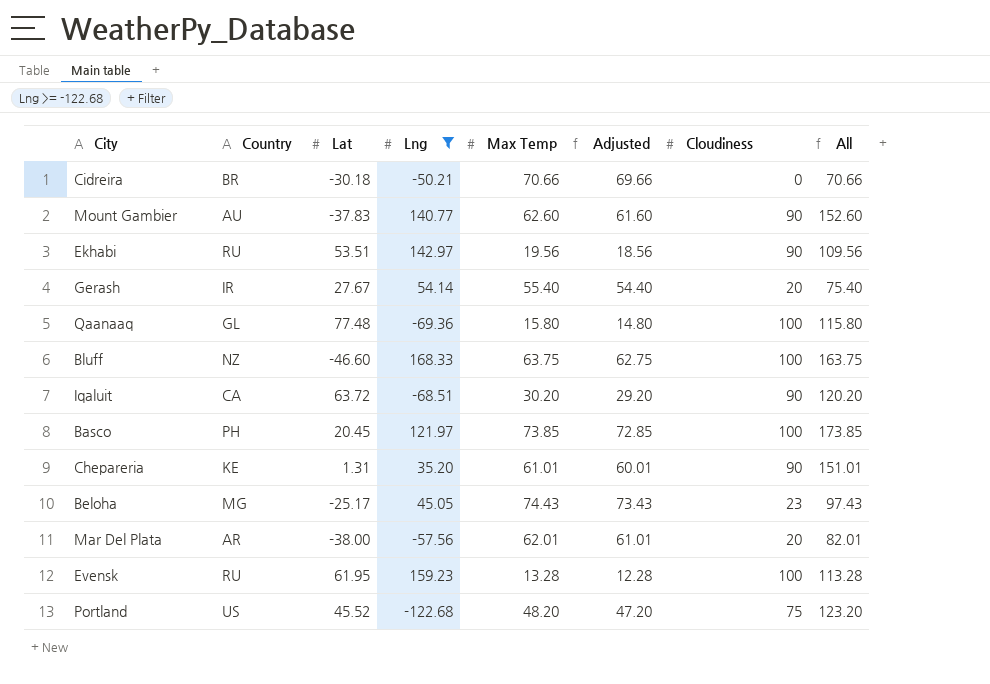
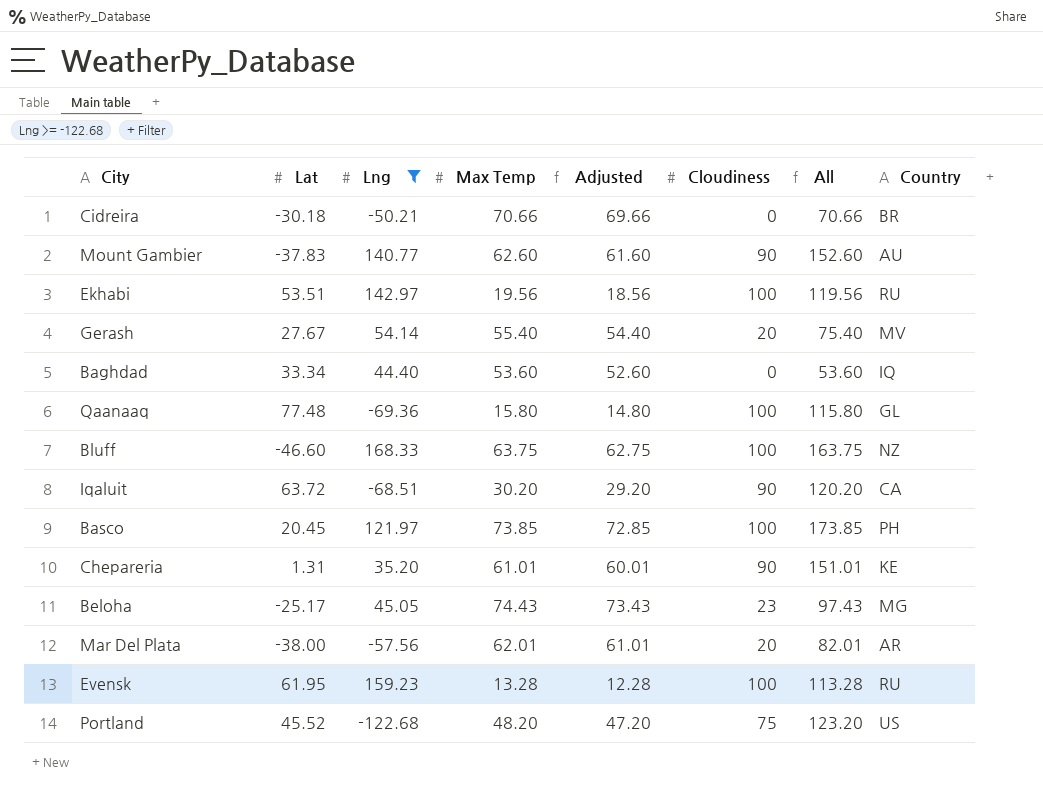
column Country | position: 2 -> 8
Ekhabi | Cloudiness: 90 -> 100
Ekhabi | All: 109.56 -> 119.56
Gerash | Country: IR -> MV
row Baghdad: none -> 33.34 | 44.40 | 53.60 | 52.60 | 0 | 53.60 | IQ

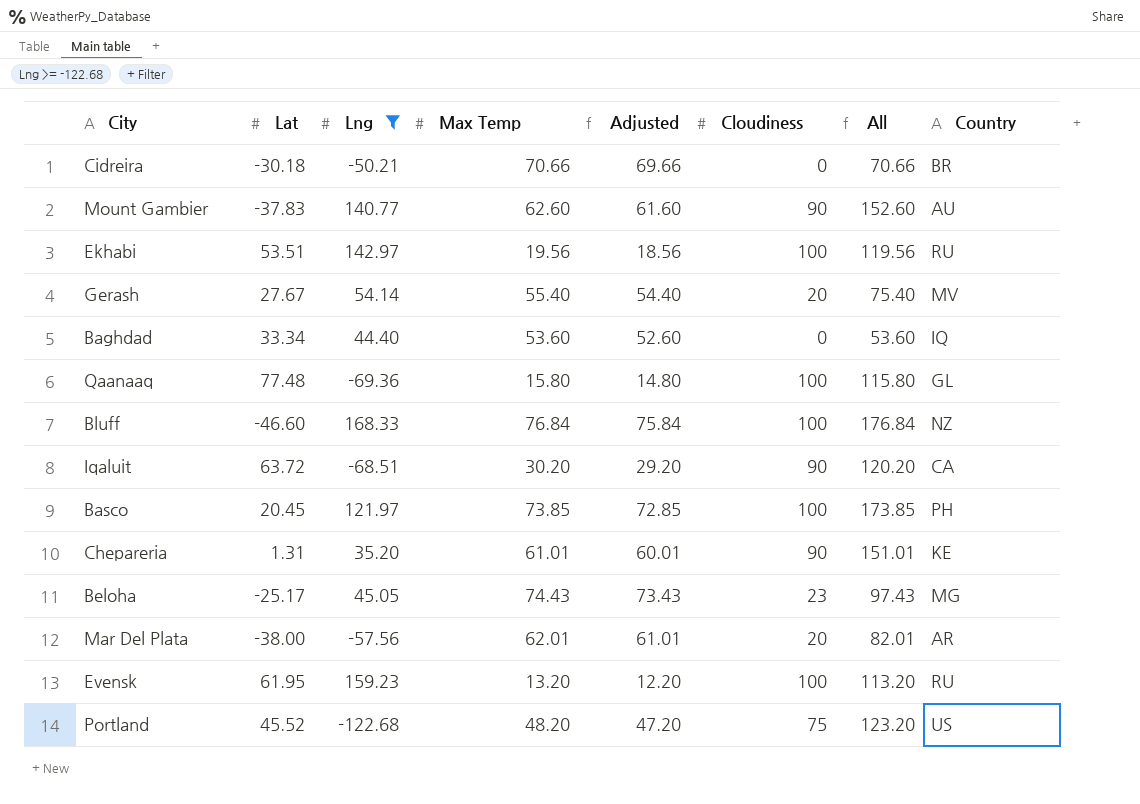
Bluff | Max Temp: 63.75 -> 76.84
Bluff | Adjusted: 62.75 -> 75.84
Bluff | All: 163.75 -> 176.84
Evensk | Max Temp: 13.28 -> 13.20
Evensk | Adjusted: 12.28 -> 12.20
Evensk | All: 113.28 -> 113.20

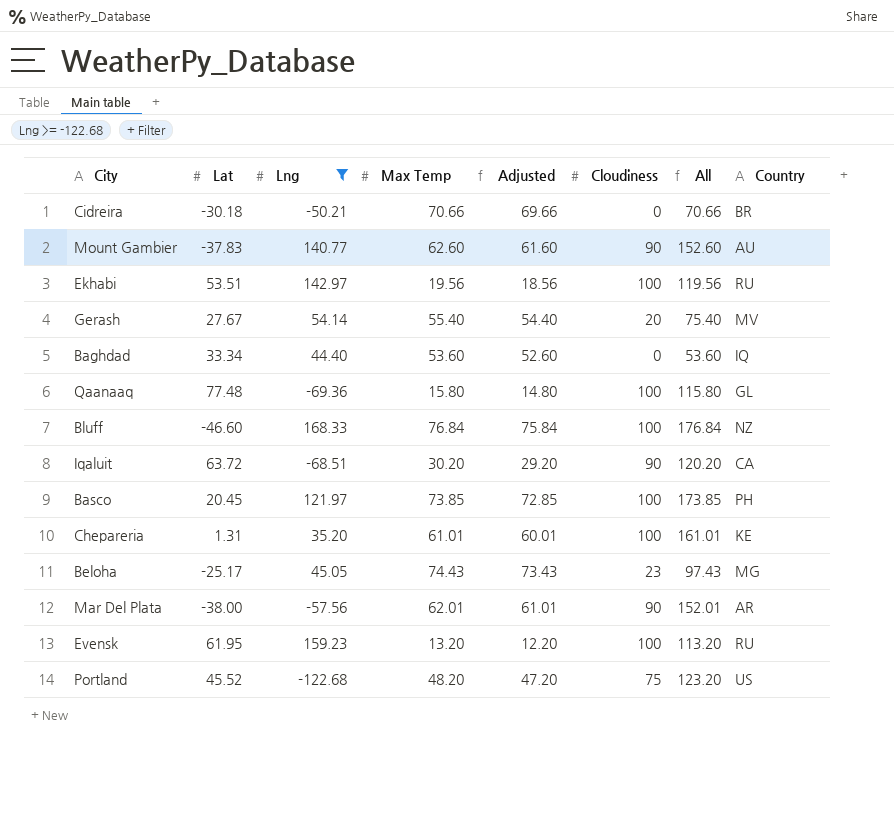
Chepareria | Cloudiness: 90 -> 100
Chepareria | All: 151.01 -> 161.01
Mar Del Plata | Cloudiness: 20 -> 90
Mar Del Plata | All: 82.01 -> 152.01

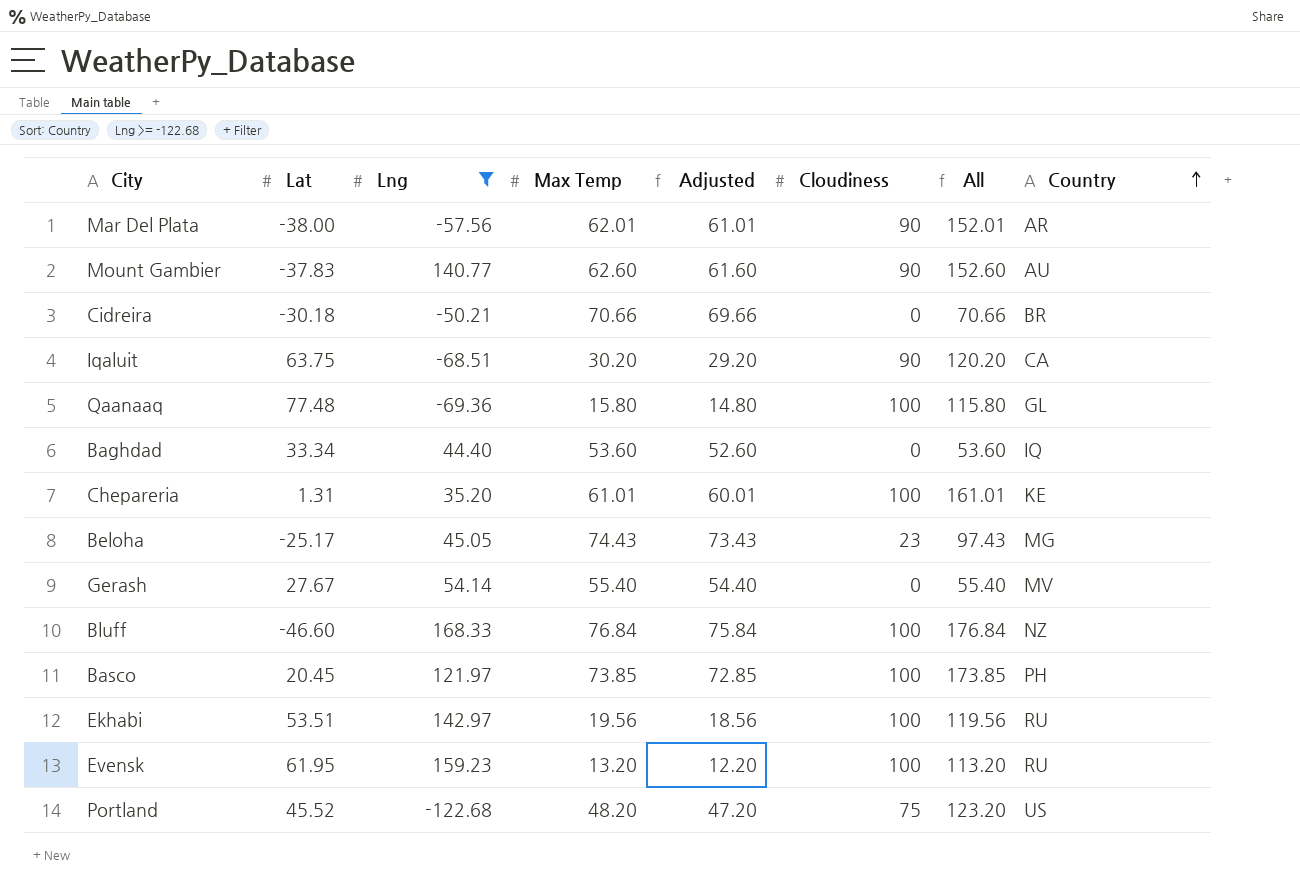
row order: none -> Country ascending
Iqaluit | Lat: 63.72 -> 63.75
Gerash | Cloudiness: 20 -> 0
Gerash | All: 75.40 -> 55.40

